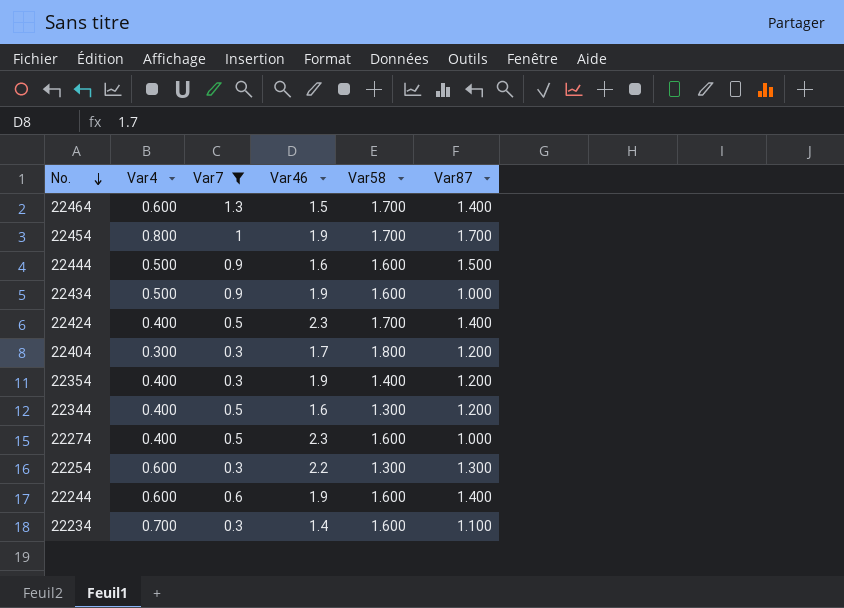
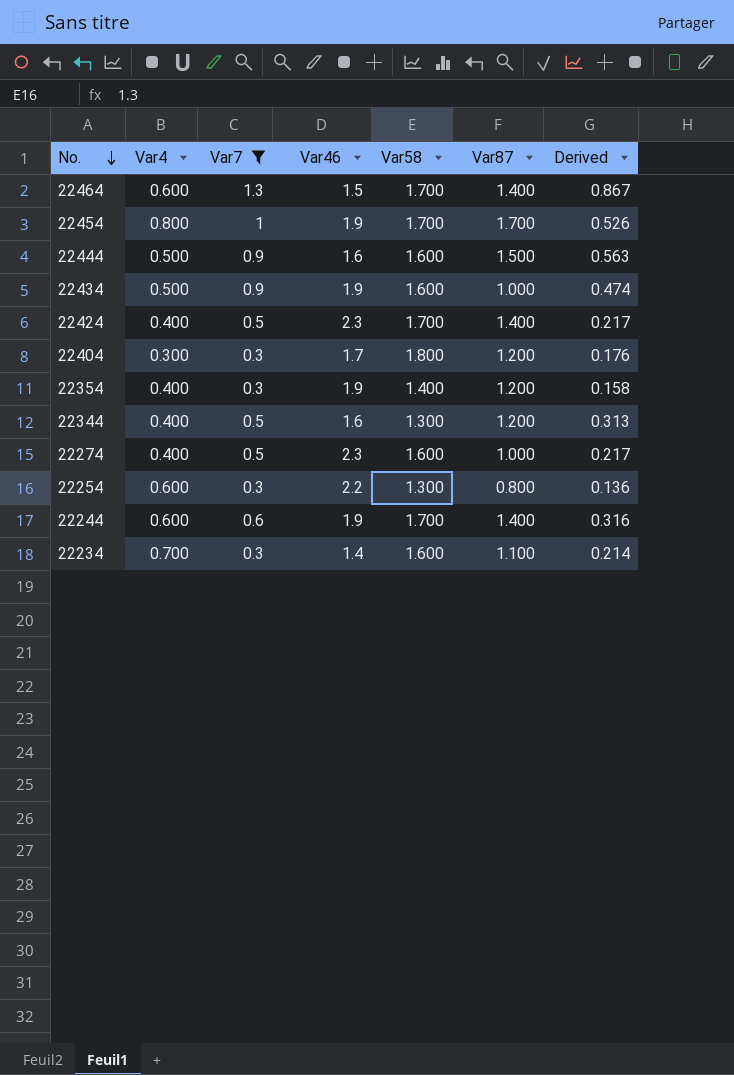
column Derived | formula: none -> [Var7] / [Var46]
22254 | Var87: 1.300 -> 0.800
22244 | Var58: 1.600 -> 1.700

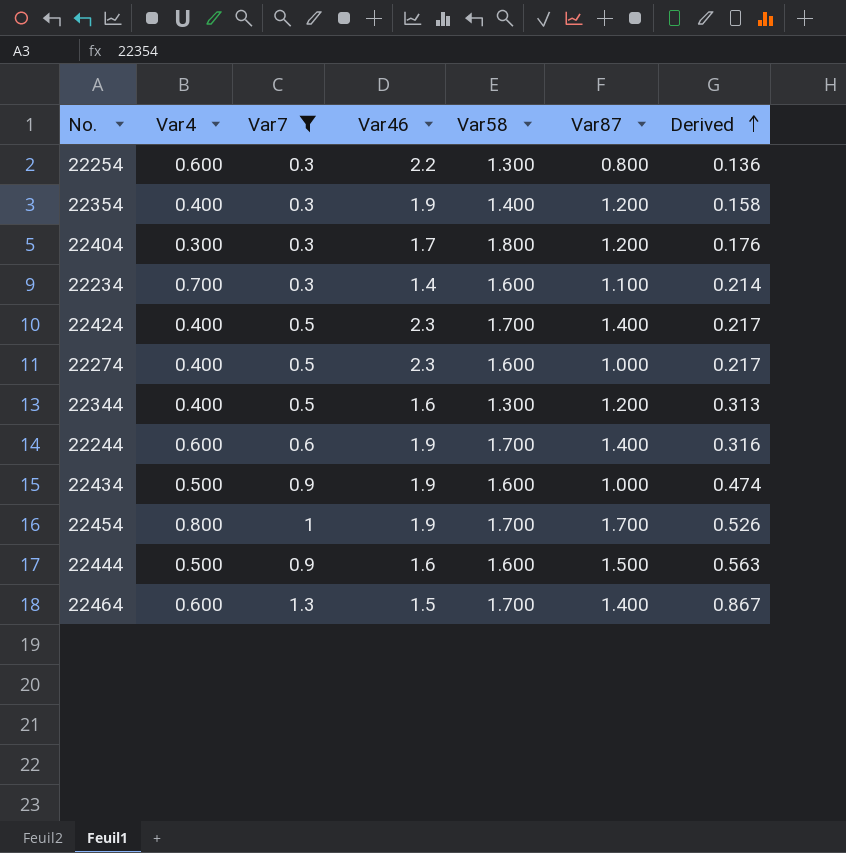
row order: No. descending -> Derived ascending

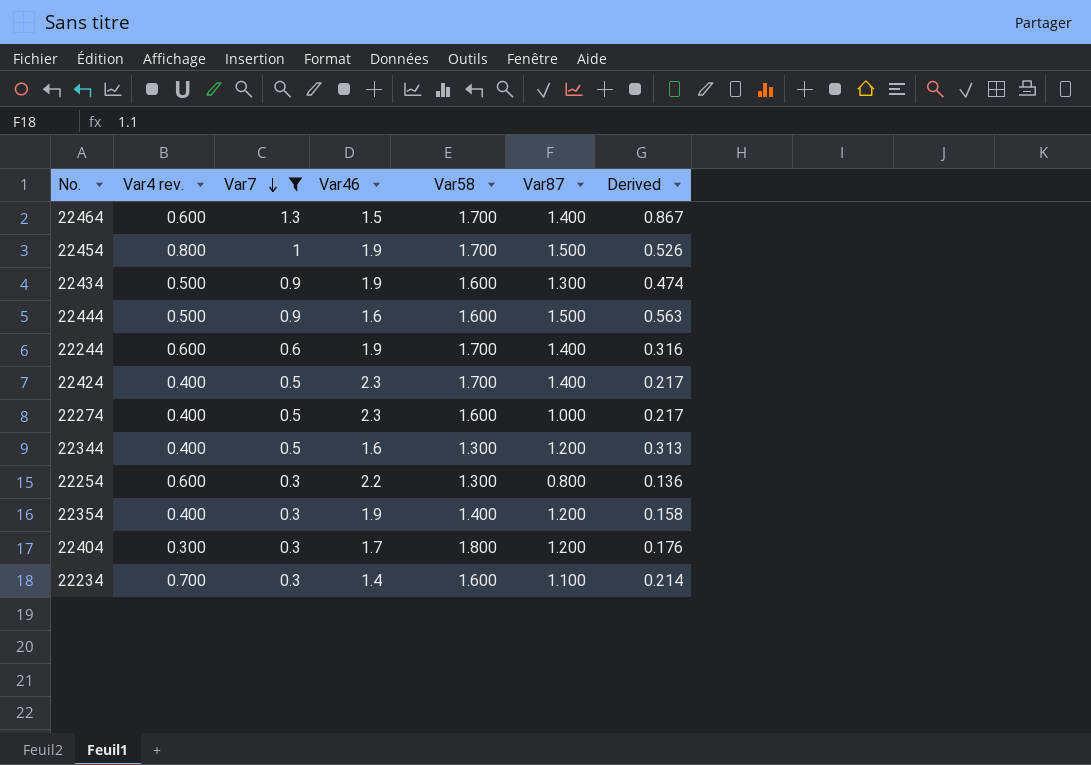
row order: Derived ascending -> Var7 descending
column name: Var4 -> Var4 rev.
22454 | Var87: 1.700 -> 1.500
22434 | Var87: 1.000 -> 1.300

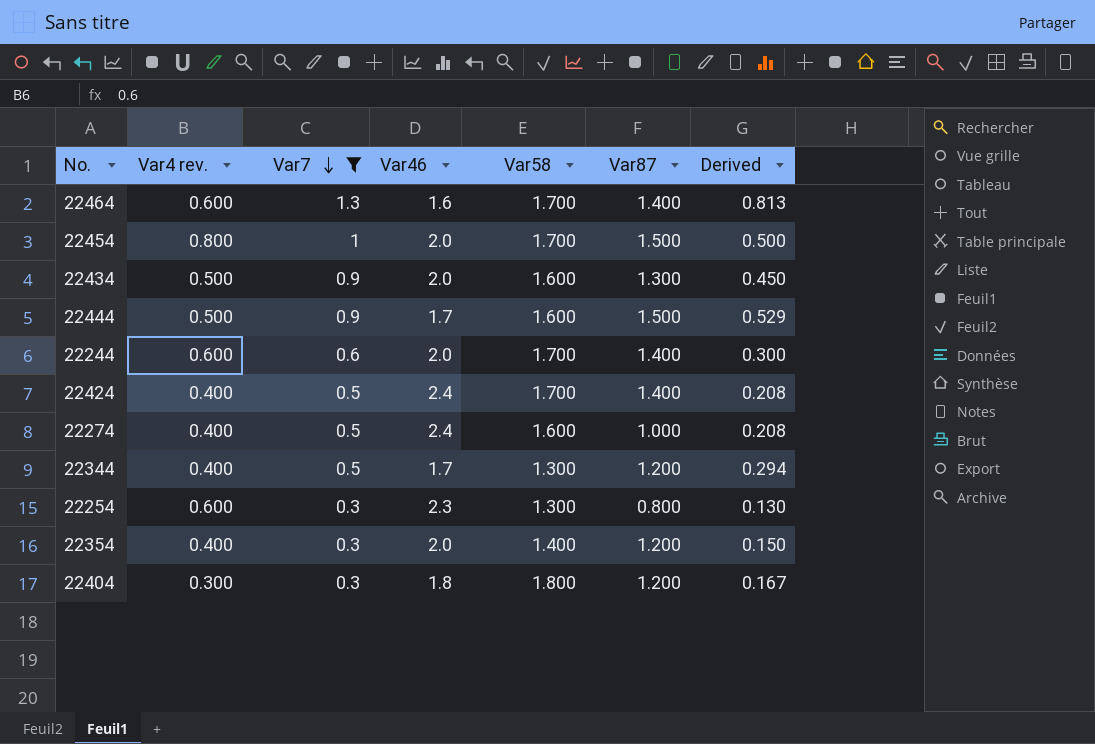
row 22234: 0.700 | 0.3 | 1.4 | 1.600 | 1.100 | 0.214 -> none
22464 | Var46: 1.5 -> 1.6
22464 | Derived: 0.867 -> 0.813
22454 | Var46: 1.9 -> 2.0
22454 | Derived: 0.526 -> 0.500
22434 | Var46: 1.9 -> 2.0
22434 | Derived: 0.474 -> 0.450
22444 | Var46: 1.6 -> 1.7
22444 | Derived: 0.563 -> 0.529
22244 | Var46: 1.9 -> 2.0
22244 | Derived: 0.316 -> 0.300
22424 | Var46: 2.3 -> 2.4
22424 | Derived: 0.217 -> 0.208
22274 | Var46: 2.3 -> 2.4
22274 | Derived: 0.217 -> 0.208
22344 | Var46: 1.6 -> 1.7
22344 | Derived: 0.313 -> 0.294
22254 | Var46: 2.2 -> 2.3
22254 | Derived: 0.136 -> 0.130
22354 | Var46: 1.9 -> 2.0
22354 | Derived: 0.158 -> 0.150
22404 | Var46: 1.7 -> 1.8
22404 | Derived: 0.176 -> 0.167

